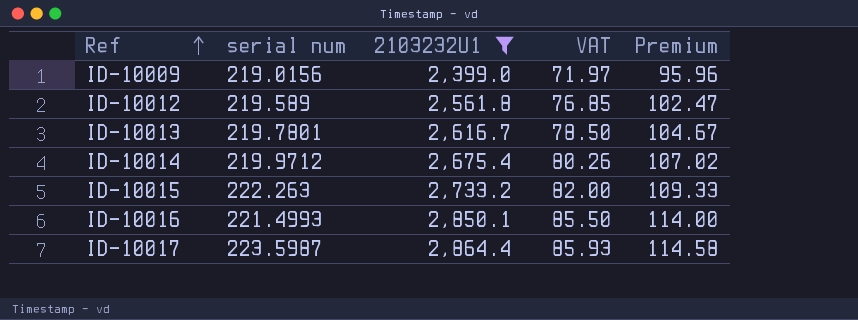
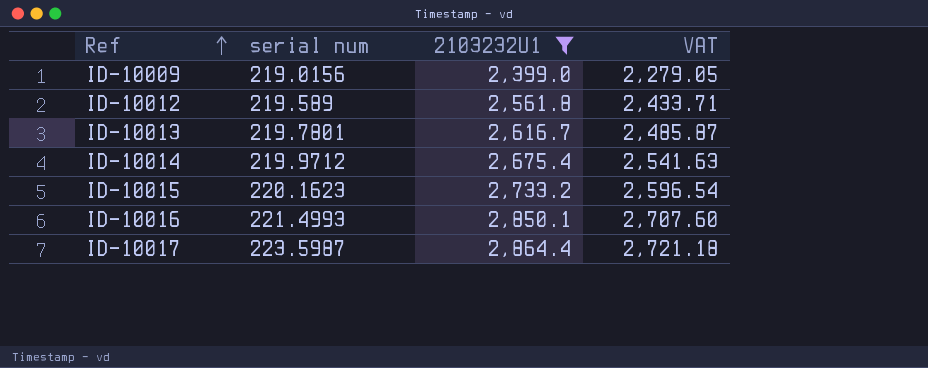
column Premium | formula: [2103232U1] * 0.04 -> none
column VAT | formula: [2103232U1] * 0.03 -> [2103232U1] * 0.95
ID-10015 | serial num: 222.263 -> 220.1623

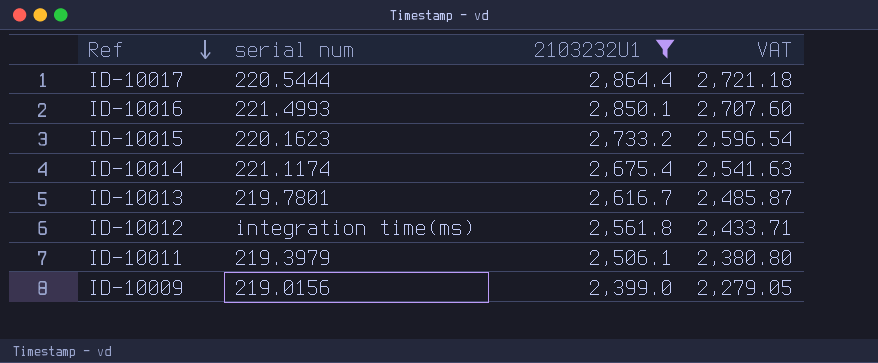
row order: Ref ascending -> Ref descending
ID-10017 | serial num: 223.5987 -> 220.5444
ID-10014 | serial num: 219.9712 -> 221.1174
ID-10012 | serial num: 219.589 -> integration time(ms)
row ID-10011: none -> 219.3979 | 2,506.1 | 2,380.80

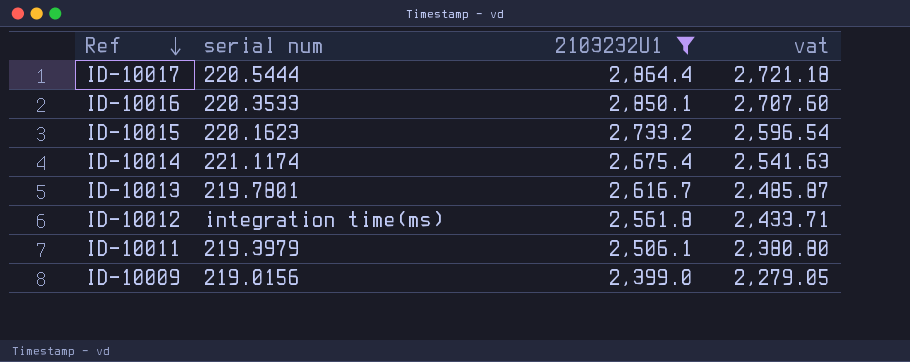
column name: VAT -> vat
ID-10016 | serial num: 221.4993 -> 220.3533

